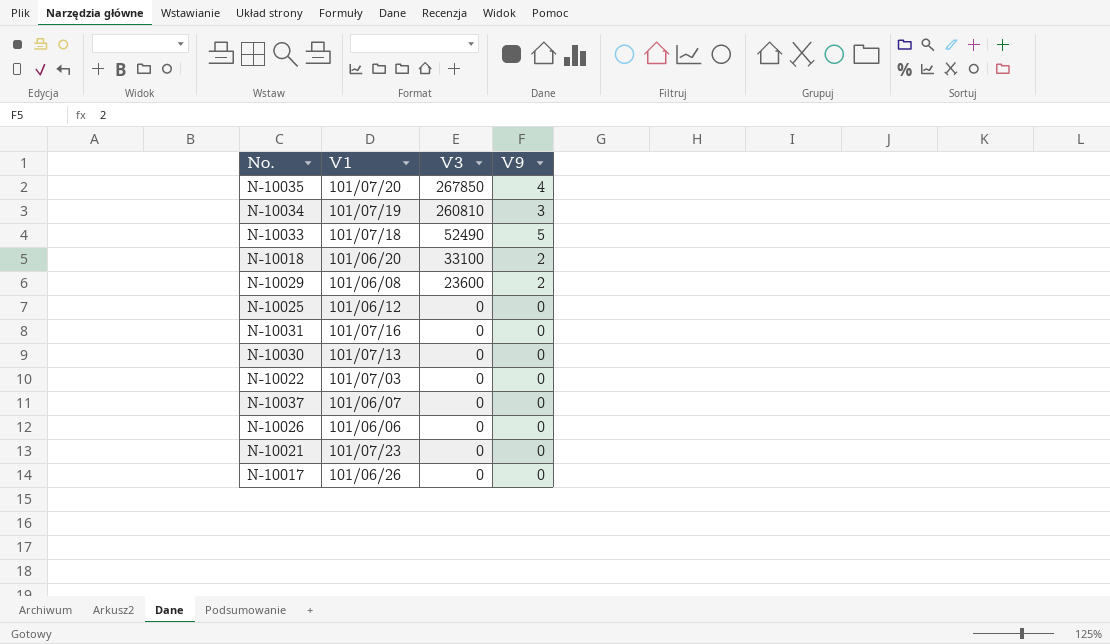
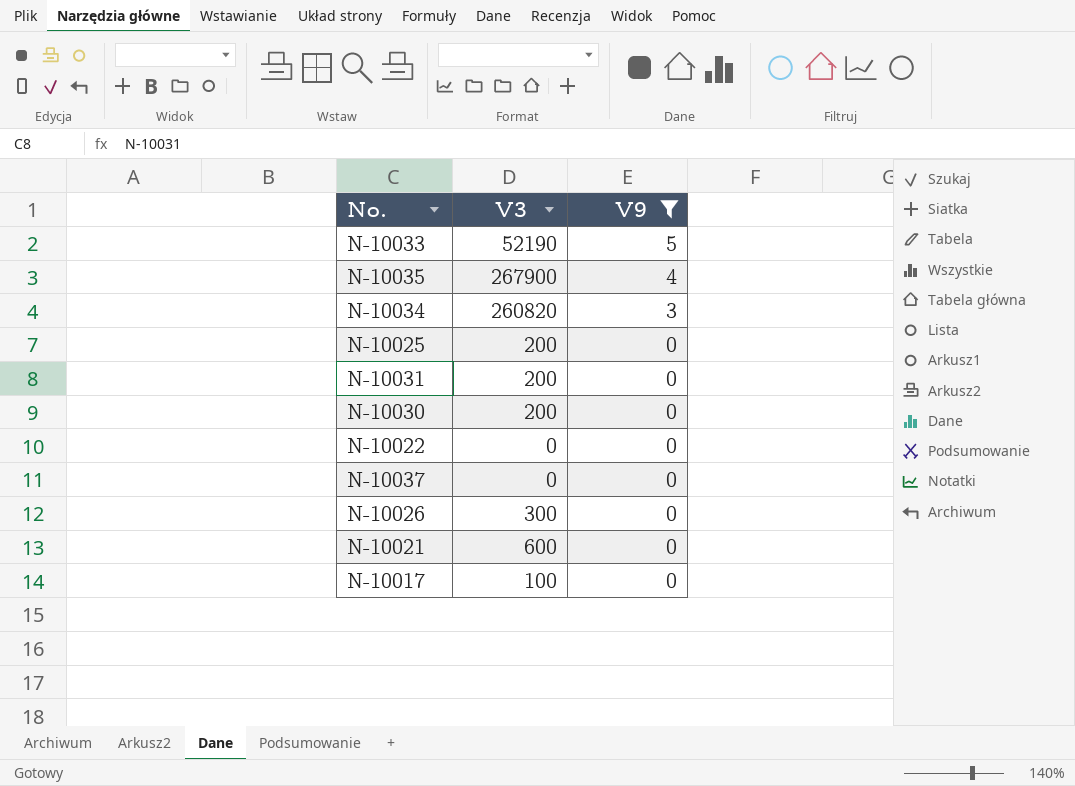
filter: none -> V9 != 2
row order: V3 descending -> V9 descending
column V1 | position: 2 -> none
N-10033 | V3: 52490 -> 52190
N-10035 | V3: 267850 -> 267900
N-10034 | V3: 260810 -> 260820
N-10025 | V3: 0 -> 200
N-10031 | V3: 0 -> 200
N-10030 | V3: 0 -> 200
N-10026 | V3: 0 -> 300
N-10021 | V3: 0 -> 600
N-10017 | V3: 0 -> 100

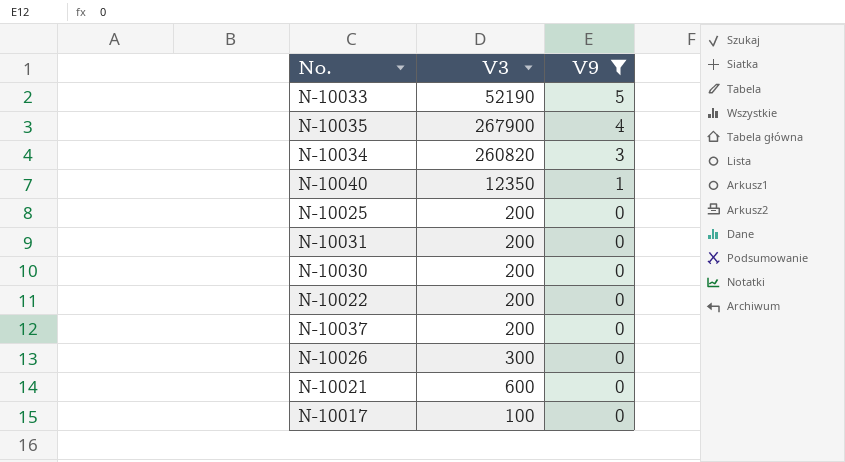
row N-10040: none -> 12350 | 1
N-10022 | V3: 0 -> 200
N-10037 | V3: 0 -> 200

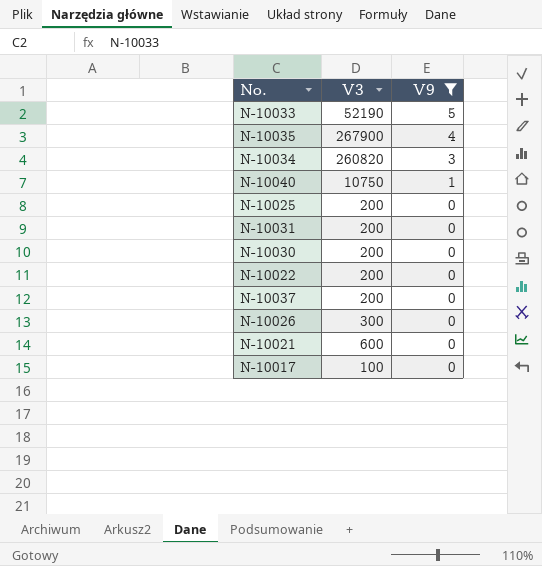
N-10040 | V3: 12350 -> 10750

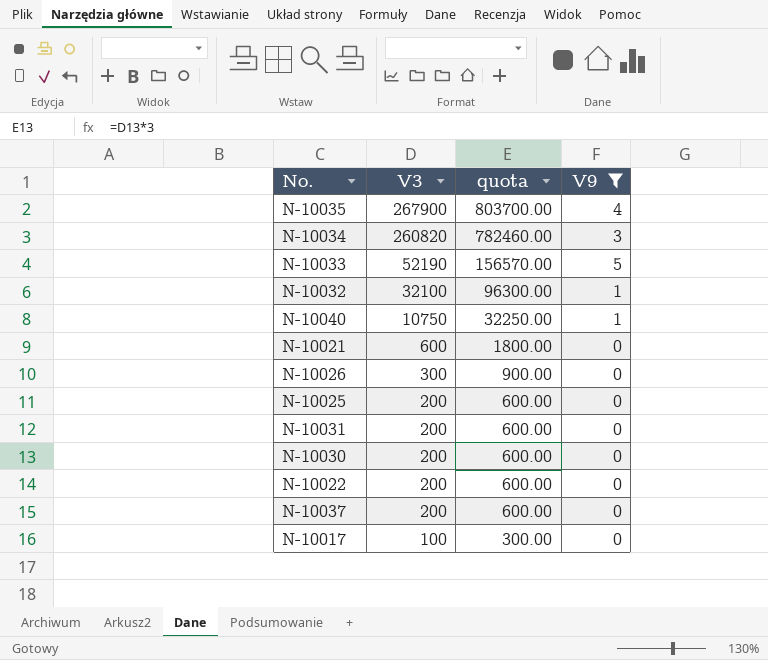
row order: V9 descending -> V3 descending
column quota | formula: none -> [V3] * 3
row N-10032: none -> 32100 | 96300.00 | 1

